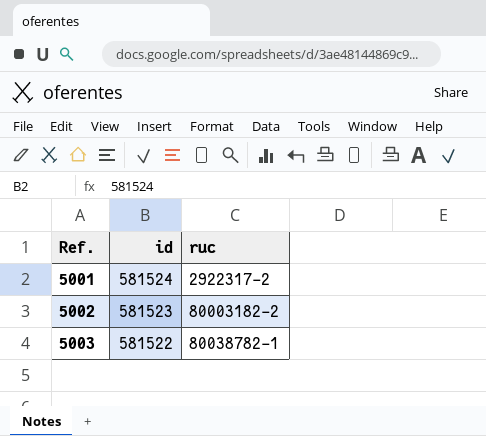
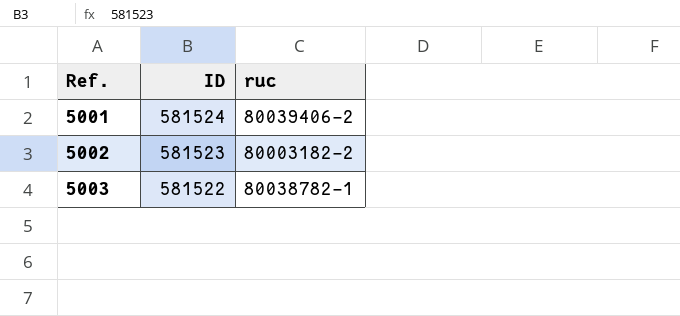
column name: id -> ID
5001 | ruc: 2922317-2 -> 80039406-2

